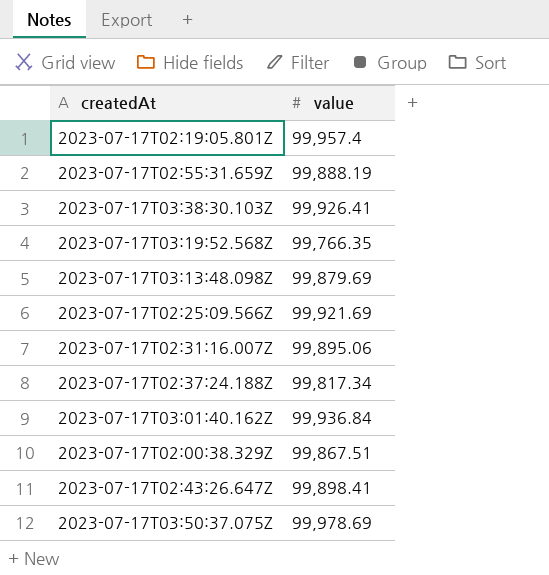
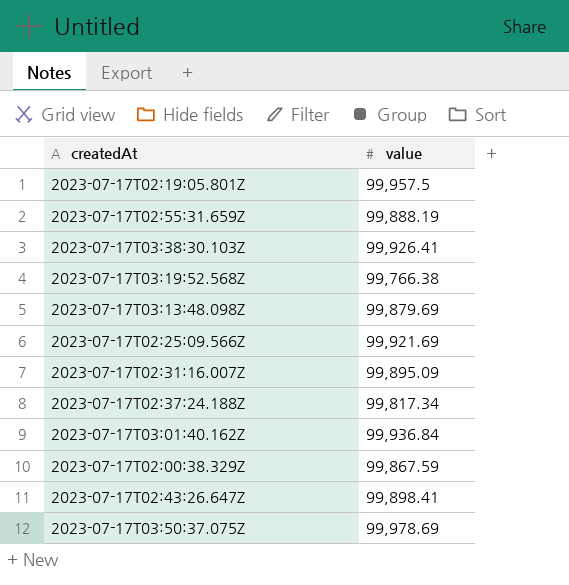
2023-07-17T02:19:05.801Z | value: 99,957.4 -> 99,957.5
2023-07-17T03:19:52.568Z | value: 99,766.35 -> 99,766.38
2023-07-17T02:31:16.007Z | value: 99,895.06 -> 99,895.09
2023-07-17T02:00:38.329Z | value: 99,867.51 -> 99,867.59

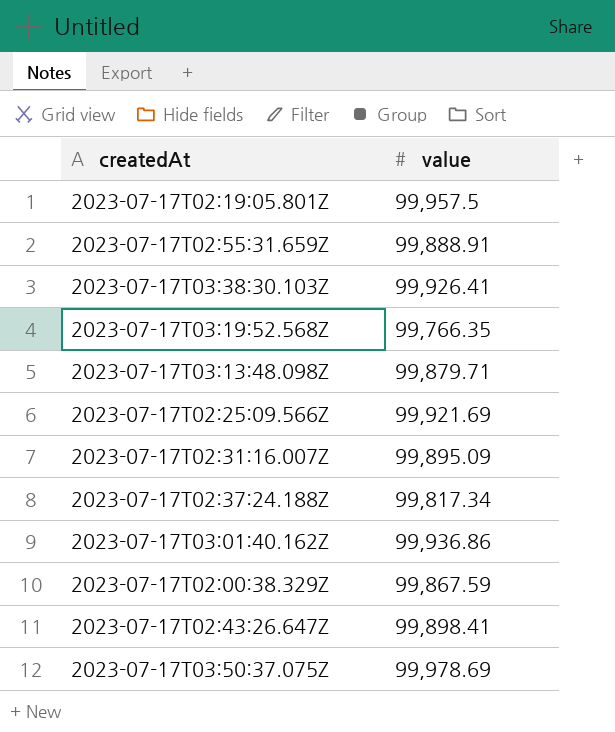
2023-07-17T02:55:31.659Z | value: 99,888.19 -> 99,888.91
2023-07-17T03:19:52.568Z | value: 99,766.38 -> 99,766.35
2023-07-17T03:13:48.098Z | value: 99,879.69 -> 99,879.71
2023-07-17T03:01:40.162Z | value: 99,936.84 -> 99,936.86

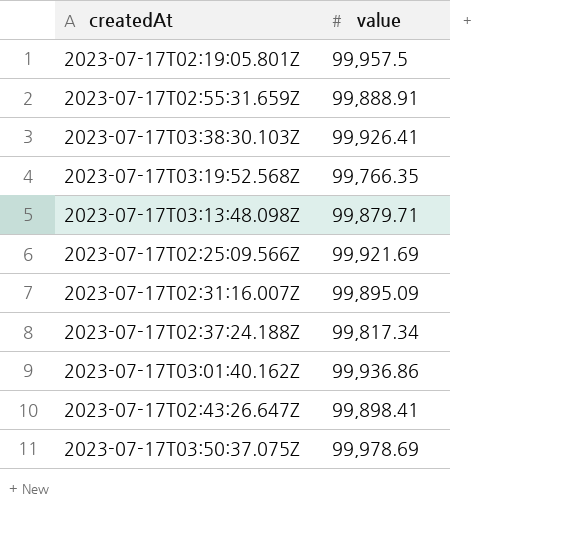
row 2023-07-17T02:00:38.329Z: 99,867.59 -> none

